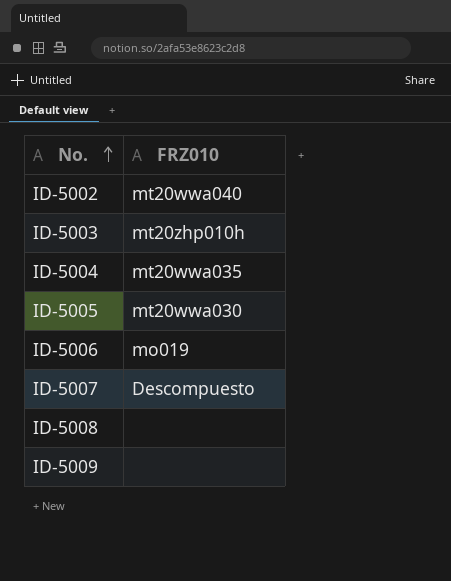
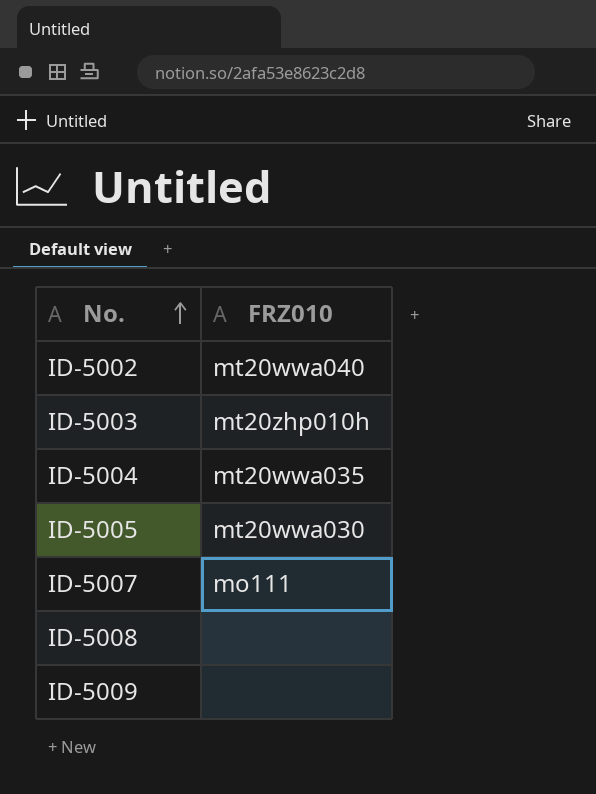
row ID-5006: mo019 -> none
ID-5007 | FRZ010: Descompuesto -> mo111

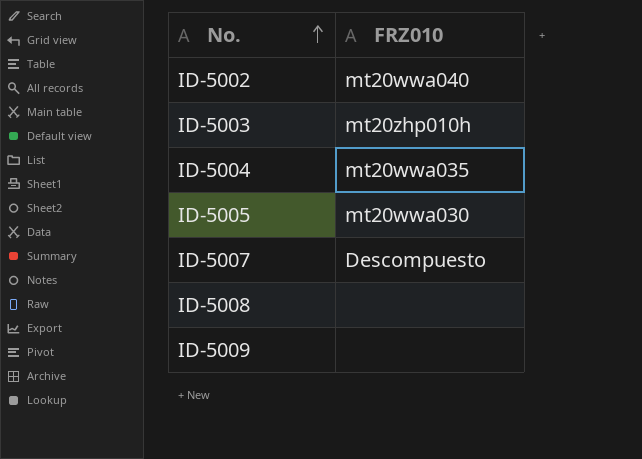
ID-5007 | FRZ010: mo111 -> Descompuesto

